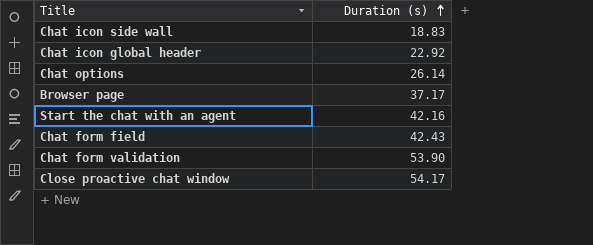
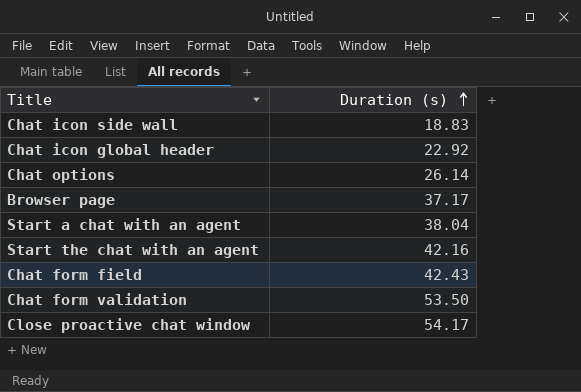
row Start a chat with an agent: none -> 38.04
Chat form validation | Duration (s): 53.90 -> 53.50

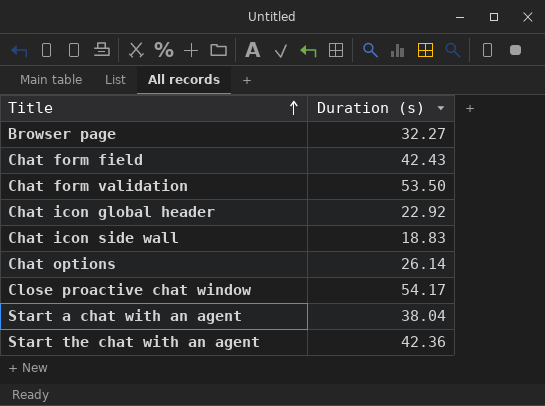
row order: Duration (s) ascending -> Title ascending
Browser page | Duration (s): 37.17 -> 32.27
Start the chat with an agent | Duration (s): 42.16 -> 42.36

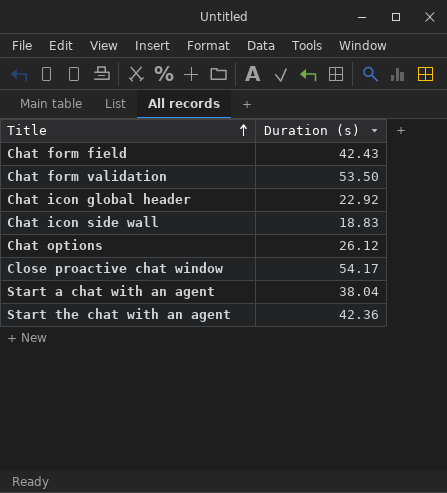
row Browser page: 32.27 -> none
Chat options | Duration (s): 26.14 -> 26.12

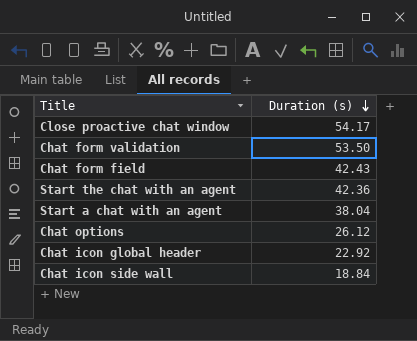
row order: Title ascending -> Duration (s) descending
Chat icon side wall | Duration (s): 18.83 -> 18.84

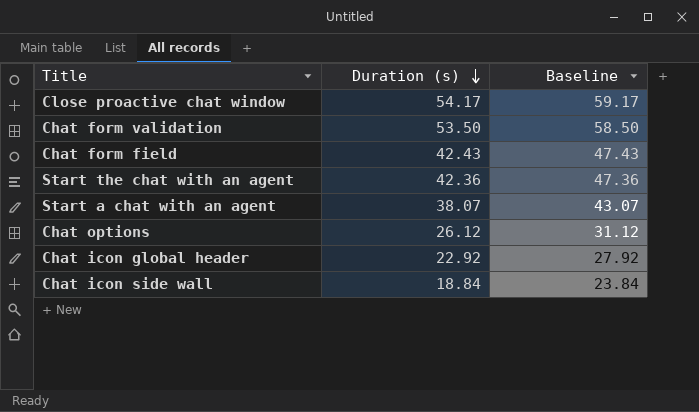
column Baseline | formula: none -> [Duration (s)] + 5
Start a chat with an agent | Duration (s): 38.04 -> 38.07

